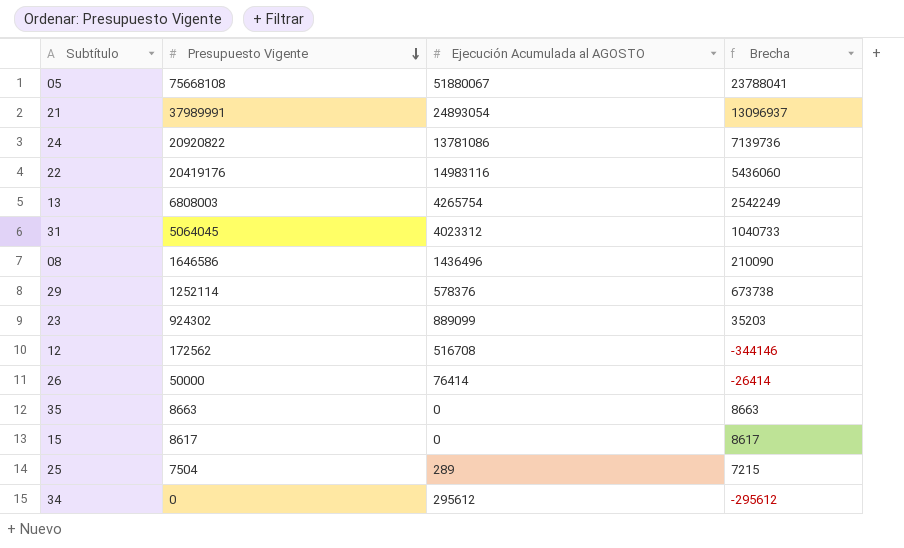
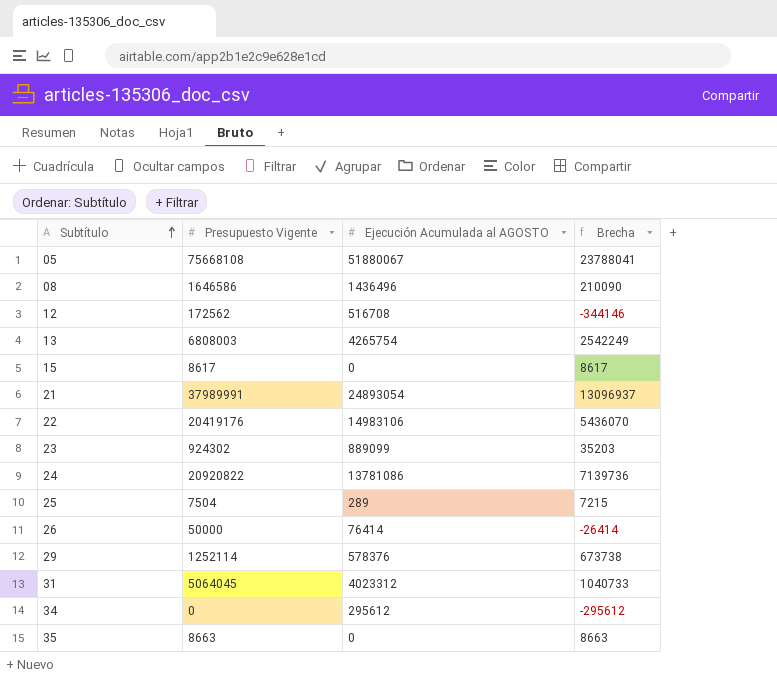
row order: Presupuesto Vigente descending -> Subtítulo ascending
22 | Ejecución Acumulada al AGOSTO: 14983116 -> 14983106
22 | Brecha: 5436060 -> 5436070

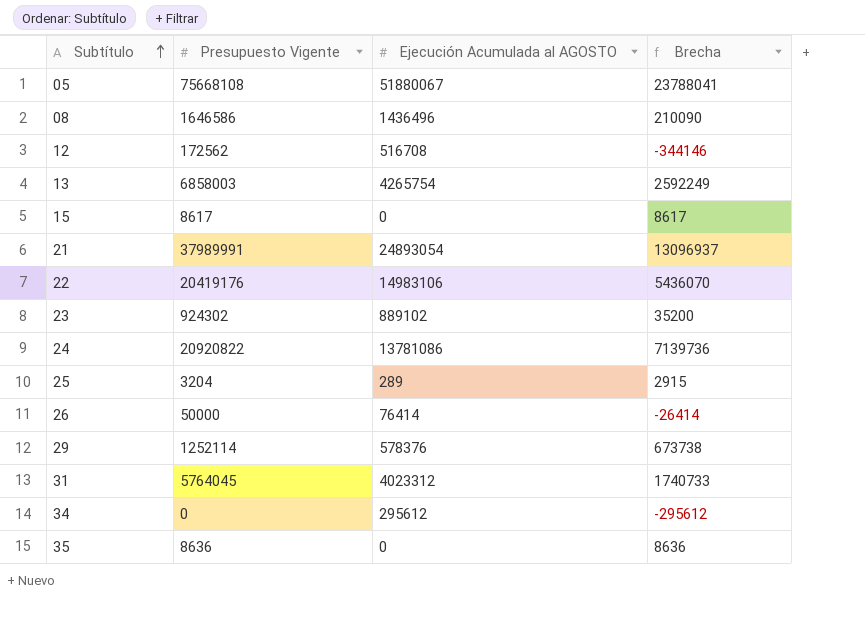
13 | Presupuesto Vigente: 6808003 -> 6858003
13 | Brecha: 2542249 -> 2592249
23 | Ejecución Acumulada al AGOSTO: 889099 -> 889102
23 | Brecha: 35203 -> 35200
25 | Presupuesto Vigente: 7504 -> 3204
25 | Brecha: 7215 -> 2915
31 | Presupuesto Vigente: 5064045 -> 5764045
31 | Brecha: 1040733 -> 1740733
35 | Presupuesto Vigente: 8663 -> 8636
35 | Brecha: 8663 -> 8636

